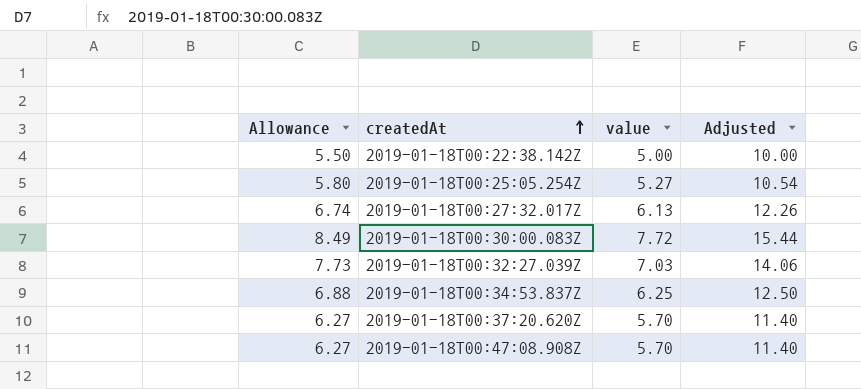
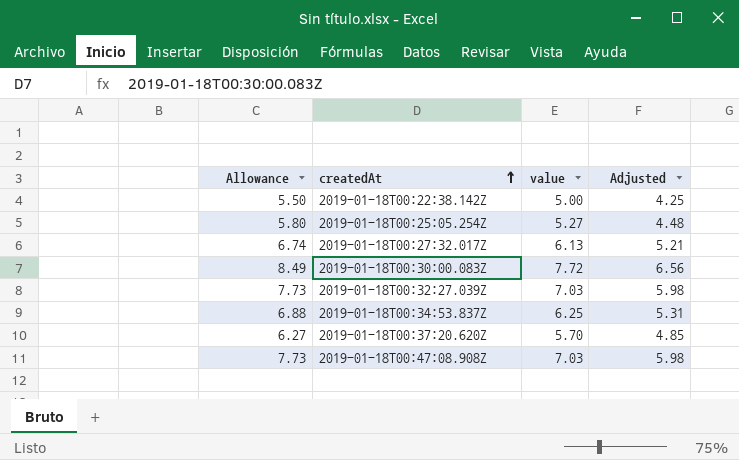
column Adjusted | formula: [value] * 2 -> [value] * 0.85
2019-01-18T00:47:08.908Z | Allowance: 6.27 -> 7.73
2019-01-18T00:47:08.908Z | value: 5.70 -> 7.03

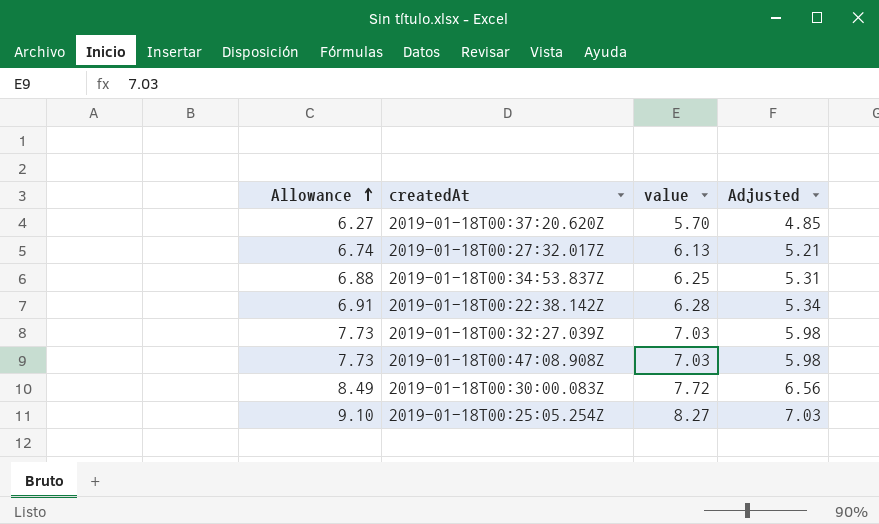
row order: createdAt ascending -> Allowance ascending
2019-01-18T00:22:38.142Z | Allowance: 5.50 -> 6.91
2019-01-18T00:22:38.142Z | value: 5.00 -> 6.28
2019-01-18T00:22:38.142Z | Adjusted: 4.25 -> 5.34
2019-01-18T00:25:05.254Z | Allowance: 5.80 -> 9.10
2019-01-18T00:25:05.254Z | value: 5.27 -> 8.27
2019-01-18T00:25:05.254Z | Adjusted: 4.48 -> 7.03

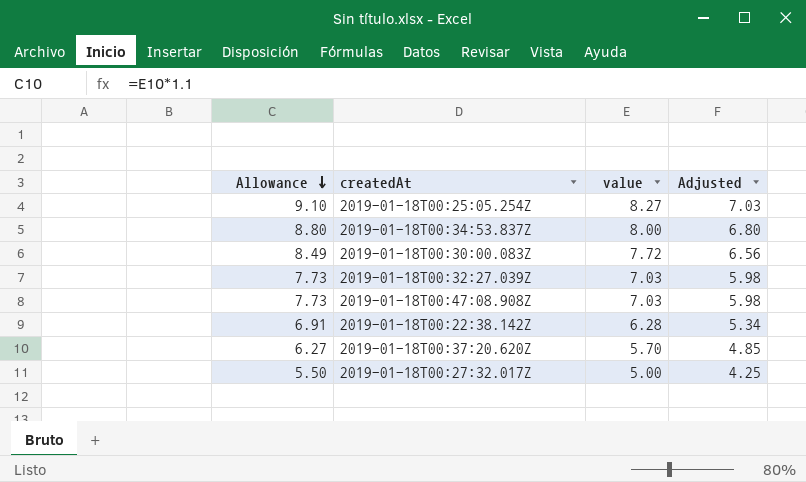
row order: Allowance ascending -> Allowance descending
2019-01-18T00:34:53.837Z | Allowance: 6.88 -> 8.80
2019-01-18T00:34:53.837Z | value: 6.25 -> 8.00
2019-01-18T00:34:53.837Z | Adjusted: 5.31 -> 6.80
2019-01-18T00:27:32.017Z | Allowance: 6.74 -> 5.50
2019-01-18T00:27:32.017Z | value: 6.13 -> 5.00
2019-01-18T00:27:32.017Z | Adjusted: 5.21 -> 4.25

